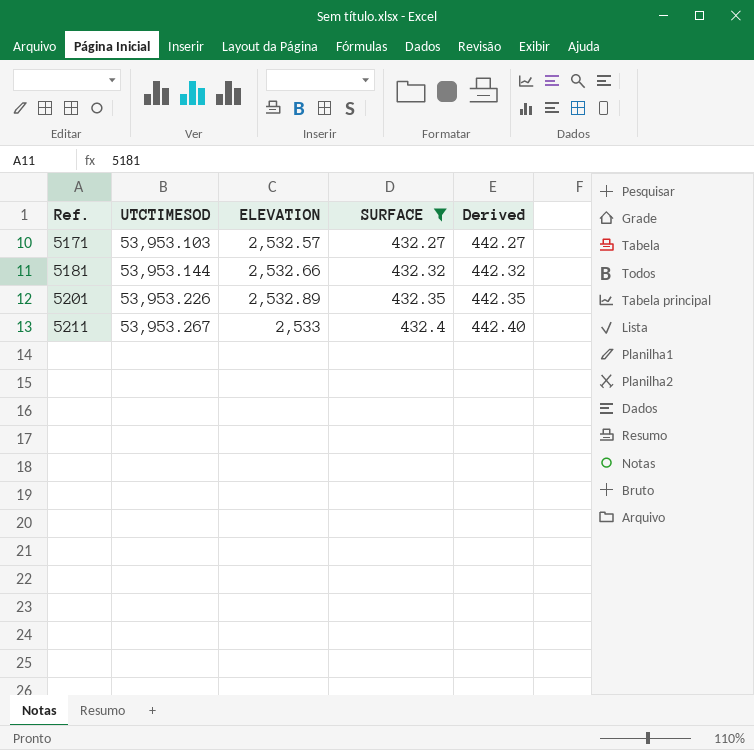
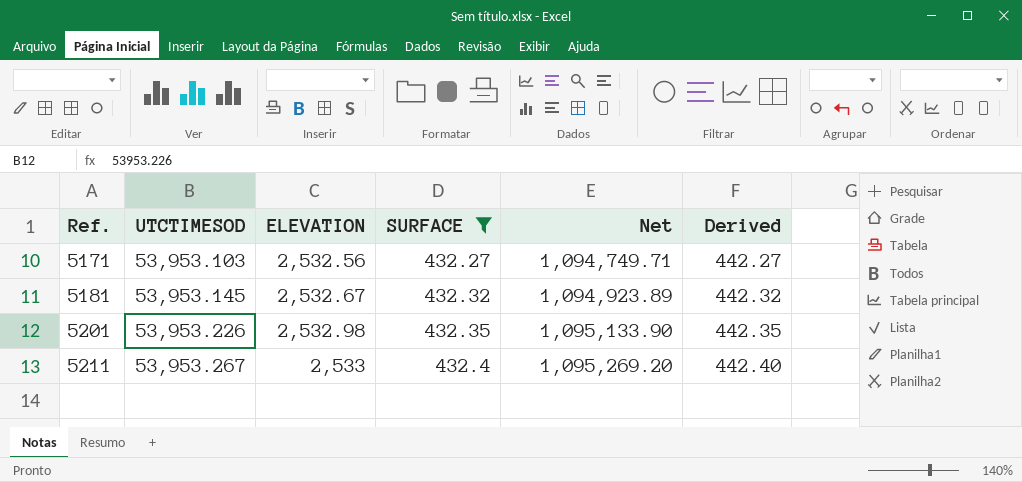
column Net | formula: none -> [ELEVATION] * [SURFACE]
5171 | ELEVATION: 2,532.57 -> 2,532.56
5181 | UTCTIMESOD: 53,953.144 -> 53,953.145
5181 | ELEVATION: 2,532.66 -> 2,532.67
5201 | ELEVATION: 2,532.89 -> 2,532.98

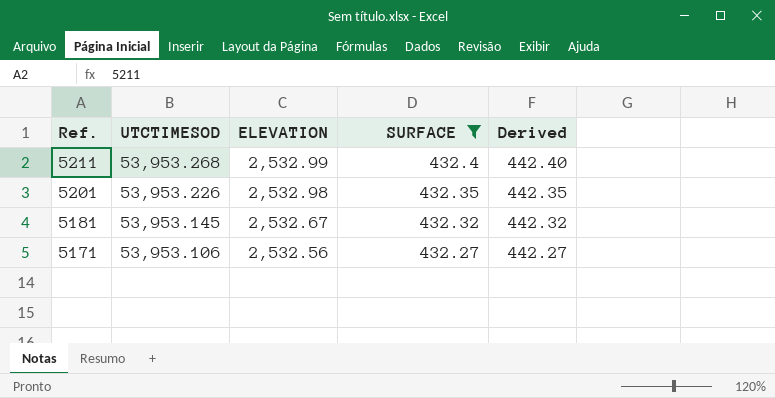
row order: Ref. ascending -> Ref. descending
column Net | formula: [ELEVATION] * [SURFACE] -> none
5211 | UTCTIMESOD: 53,953.267 -> 53,953.268
5211 | ELEVATION: 2,533 -> 2,532.99
5171 | UTCTIMESOD: 53,953.103 -> 53,953.106

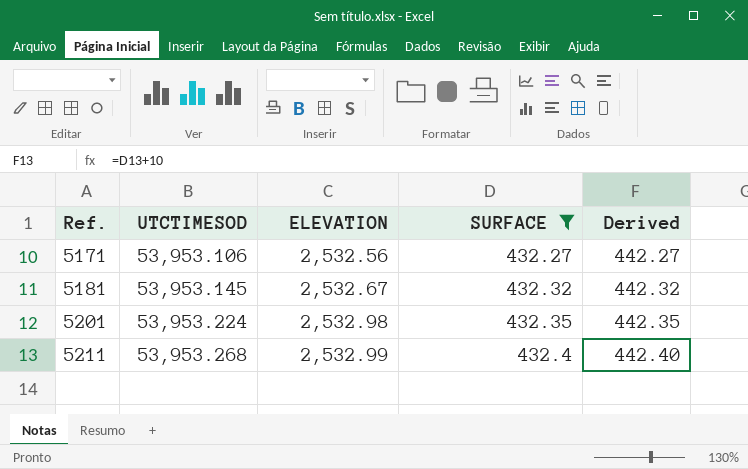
row order: Ref. descending -> Ref. ascending
5201 | UTCTIMESOD: 53,953.226 -> 53,953.224

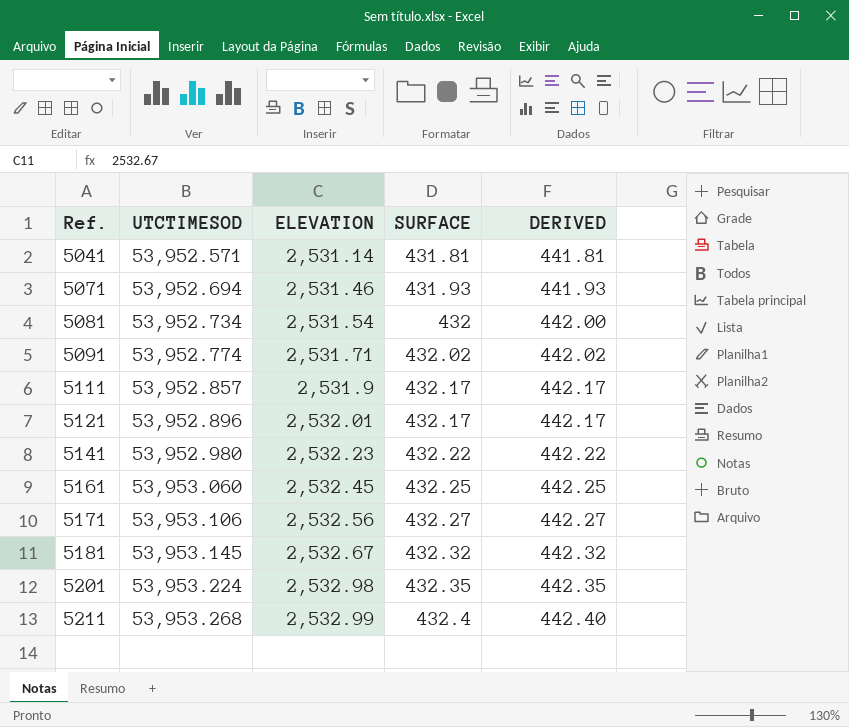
filter: SURFACE >= 432.27 -> none
column name: Derived -> DERIVED

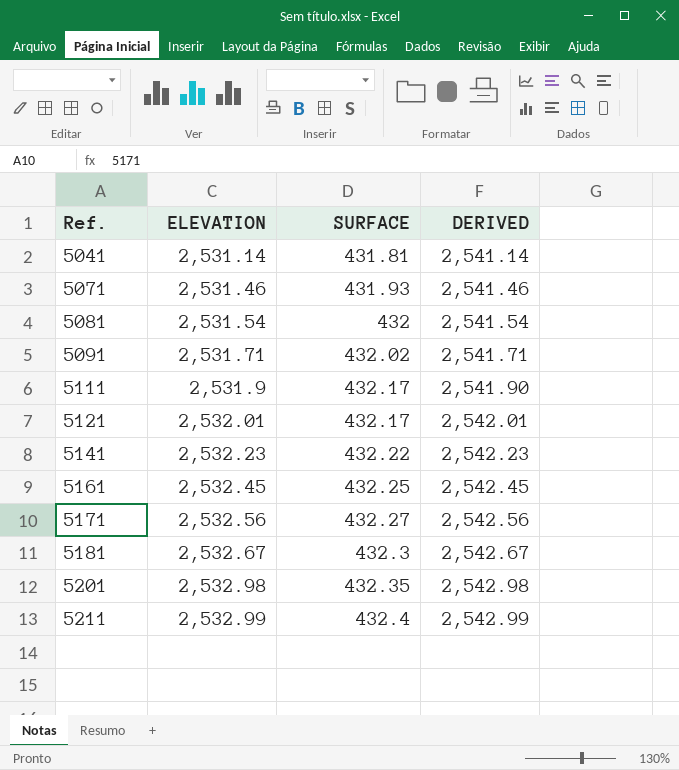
column UTCTIMESOD | position: 2 -> none
column DERIVED | formula: [SURFACE] + 10 -> [ELEVATION] + 10
5181 | SURFACE: 432.32 -> 432.3

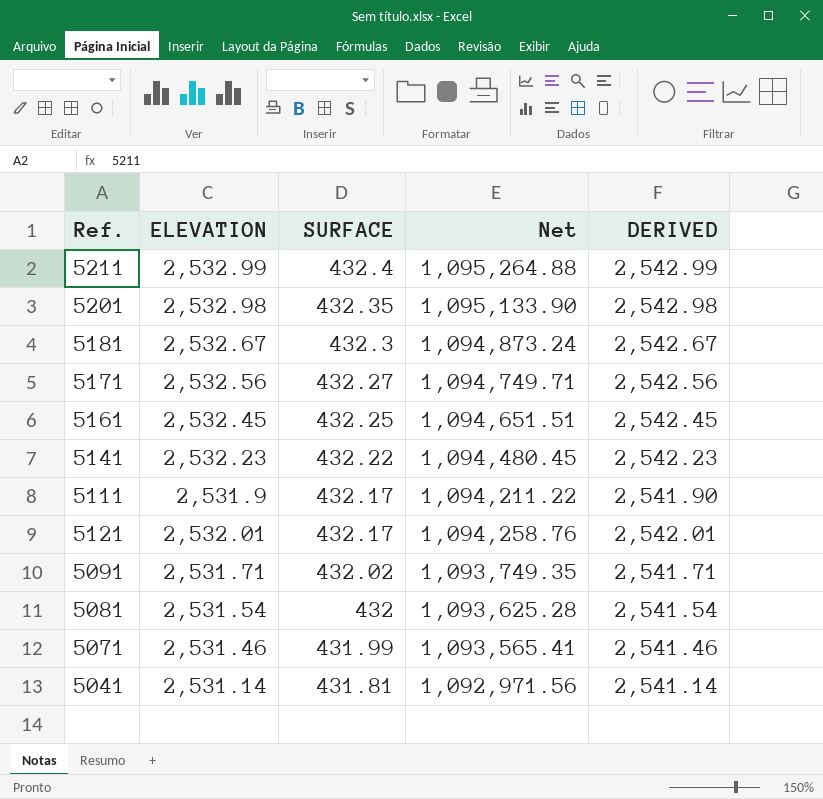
row order: Ref. ascending -> SURFACE descending
column Net | formula: none -> [ELEVATION] * [SURFACE]
5071 | SURFACE: 431.93 -> 431.99

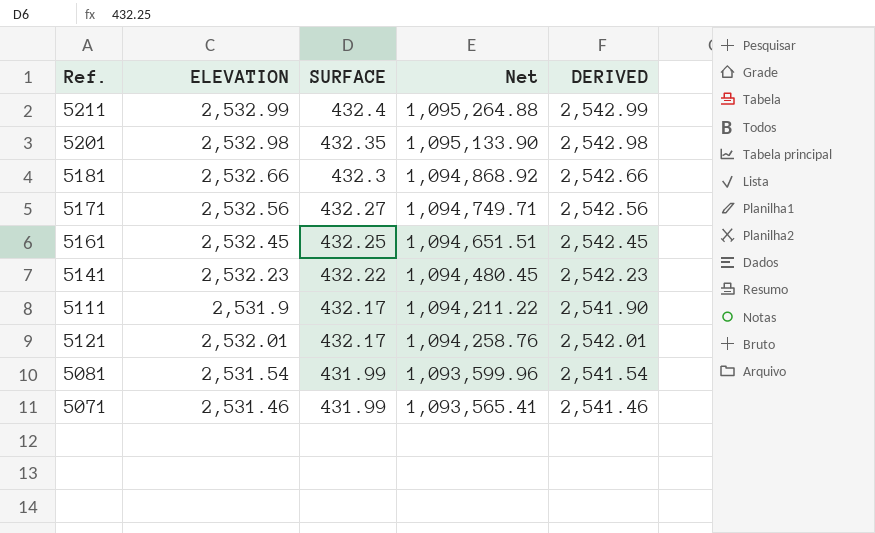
row 5091: 2,531.71 | 432.02 | 1,093,749.35 | 2,541.71 -> none
row 5041: 2,531.14 | 431.81 | 1,092,971.56 | 2,541.14 -> none
5181 | ELEVATION: 2,532.67 -> 2,532.66
5181 | Net: 1,094,873.24 -> 1,094,868.92
5181 | DERIVED: 2,542.67 -> 2,542.66
5081 | SURFACE: 432 -> 431.99
5081 | Net: 1,093,625.28 -> 1,093,599.96

